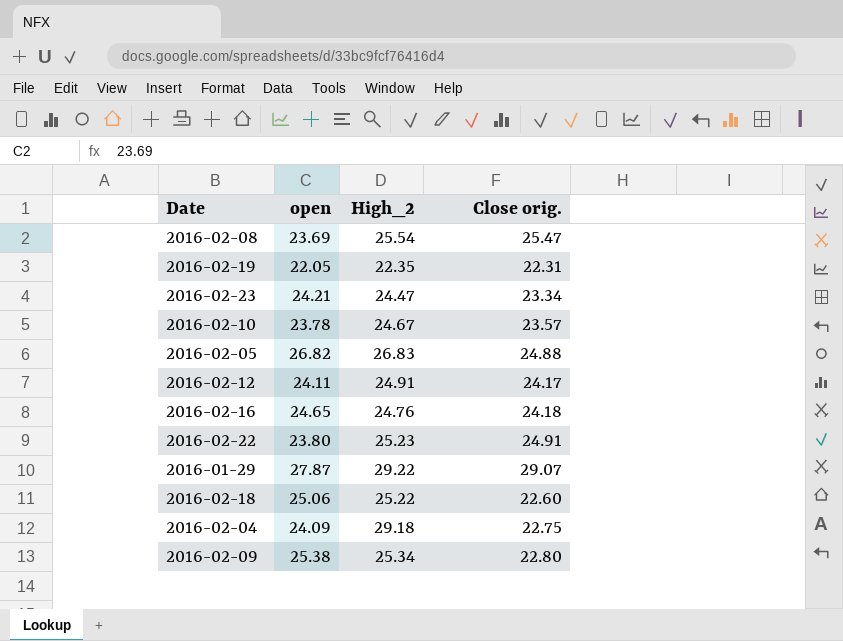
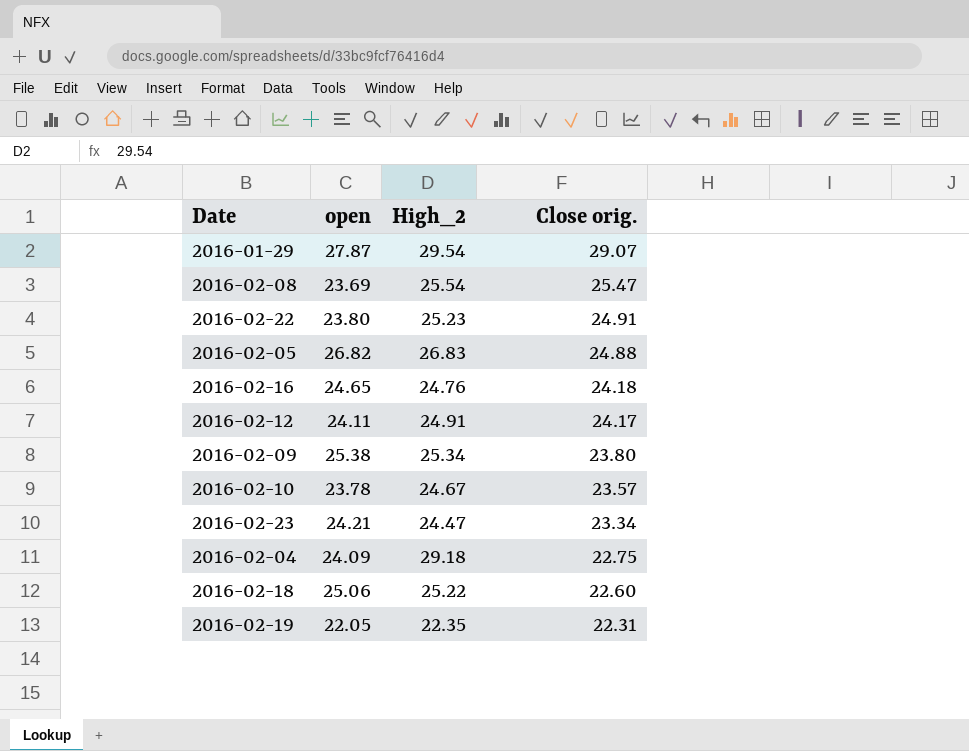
row order: none -> Close orig. descending
2016-01-29 | High_2: 29.22 -> 29.54
2016-02-09 | Close orig.: 22.80 -> 23.80

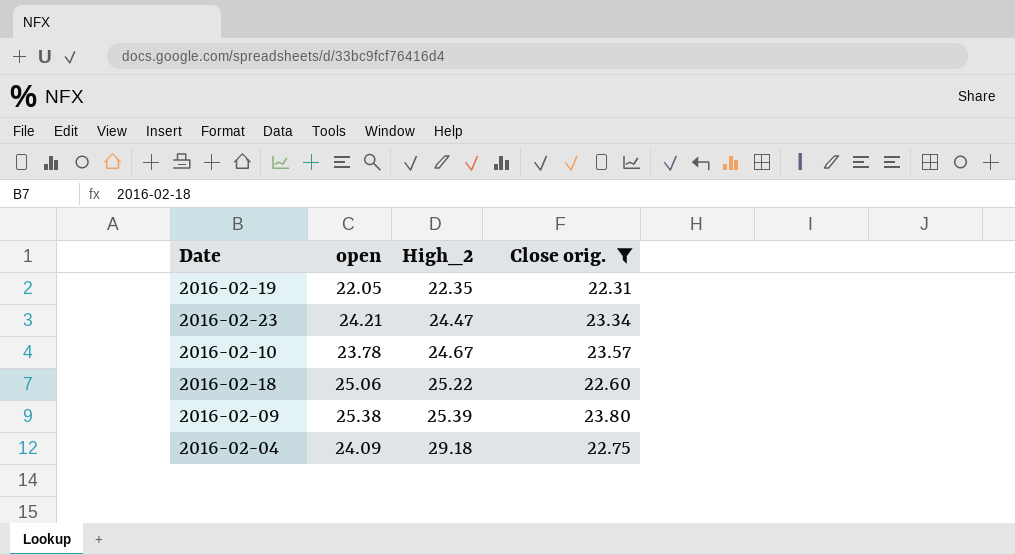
filter: none -> Close orig. <= 23.80
row order: Close orig. descending -> High_2 ascending
2016-02-09 | High_2: 25.34 -> 25.39

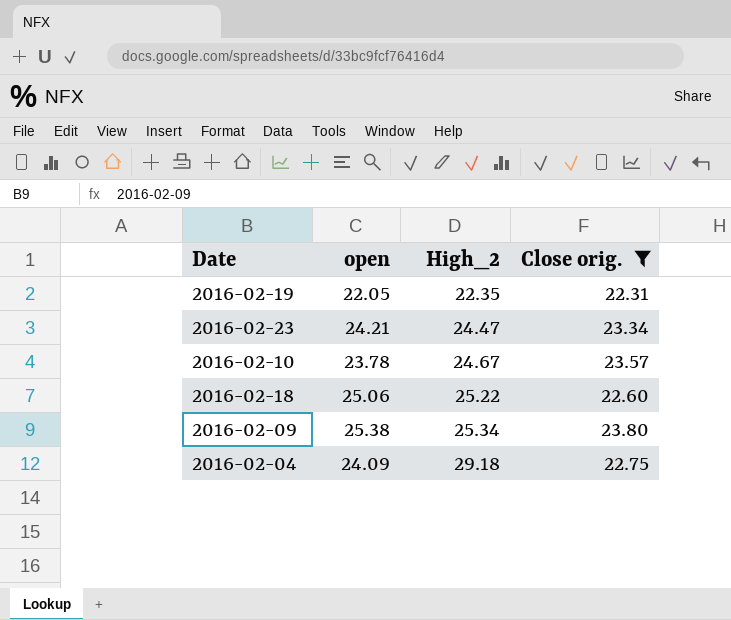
2016-02-09 | High_2: 25.39 -> 25.34

